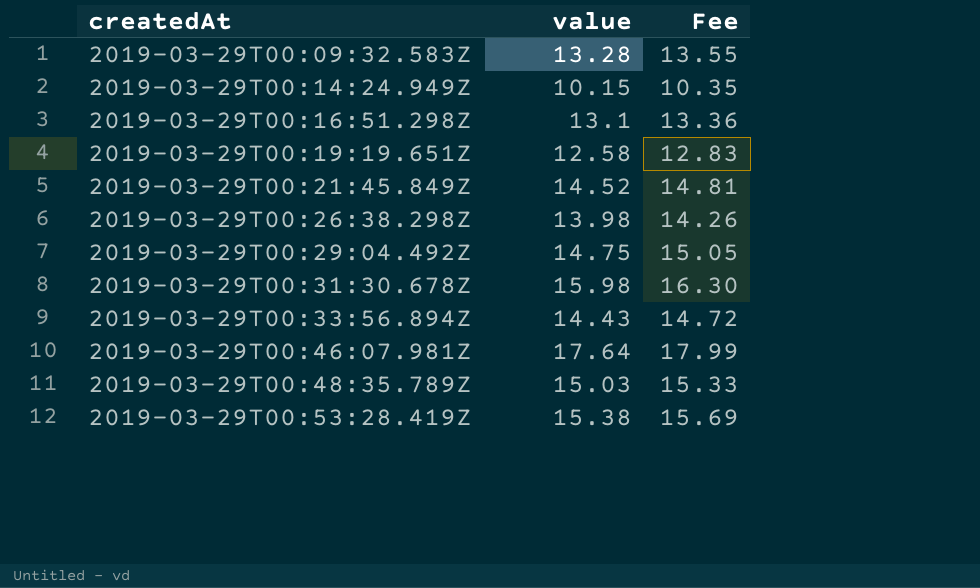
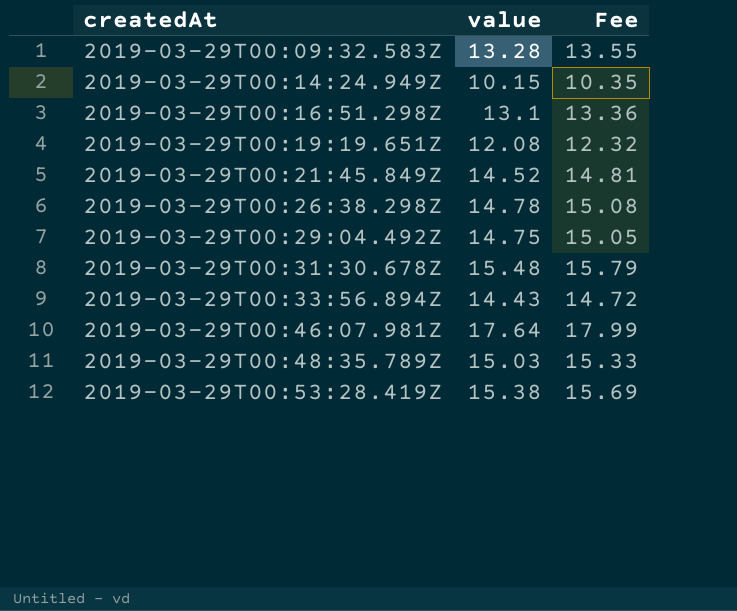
2019-03-29T00:19:19.651Z | value: 12.58 -> 12.08
2019-03-29T00:19:19.651Z | Fee: 12.83 -> 12.32
2019-03-29T00:26:38.298Z | value: 13.98 -> 14.78
2019-03-29T00:26:38.298Z | Fee: 14.26 -> 15.08
2019-03-29T00:31:30.678Z | value: 15.98 -> 15.48
2019-03-29T00:31:30.678Z | Fee: 16.30 -> 15.79

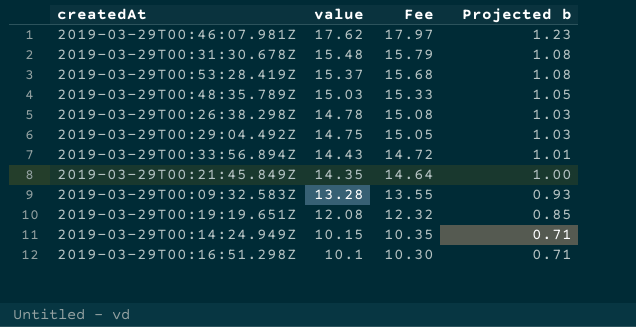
row order: createdAt ascending -> value descending
column Projected b | formula: none -> [value] * 0.07
2019-03-29T00:46:07.981Z | value: 17.64 -> 17.62
2019-03-29T00:46:07.981Z | Fee: 17.99 -> 17.97
2019-03-29T00:53:28.419Z | value: 15.38 -> 15.37
2019-03-29T00:53:28.419Z | Fee: 15.69 -> 15.68
2019-03-29T00:21:45.849Z | value: 14.52 -> 14.35
2019-03-29T00:21:45.849Z | Fee: 14.81 -> 14.64
2019-03-29T00:16:51.298Z | value: 13.1 -> 10.1
2019-03-29T00:16:51.298Z | Fee: 13.36 -> 10.30

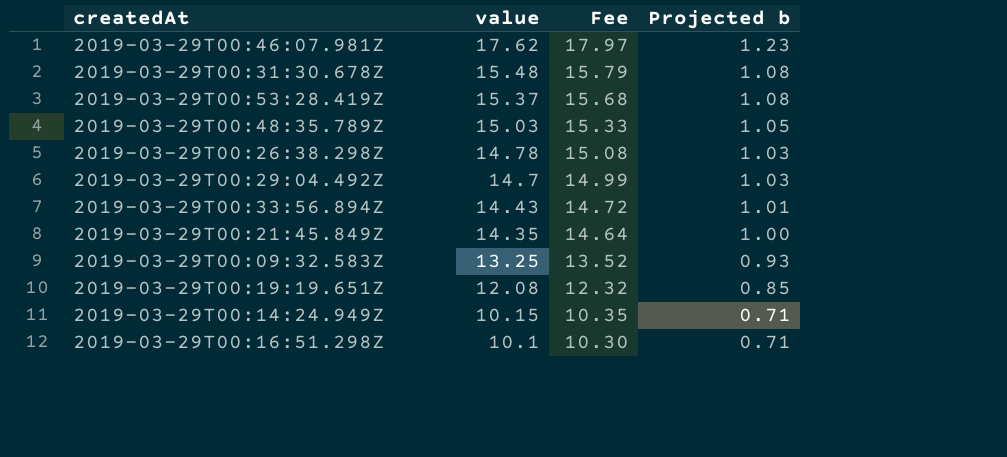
2019-03-29T00:29:04.492Z | value: 14.75 -> 14.7
2019-03-29T00:29:04.492Z | Fee: 15.05 -> 14.99
2019-03-29T00:09:32.583Z | value: 13.28 -> 13.25
2019-03-29T00:09:32.583Z | Fee: 13.55 -> 13.52

